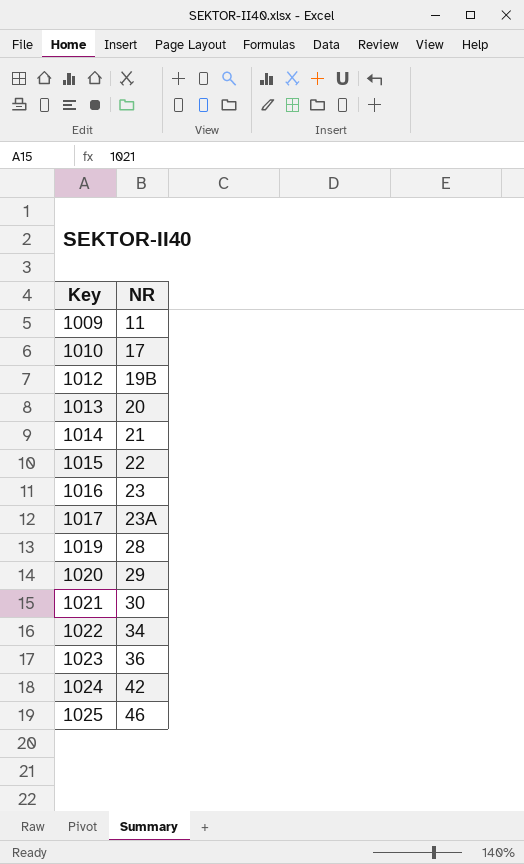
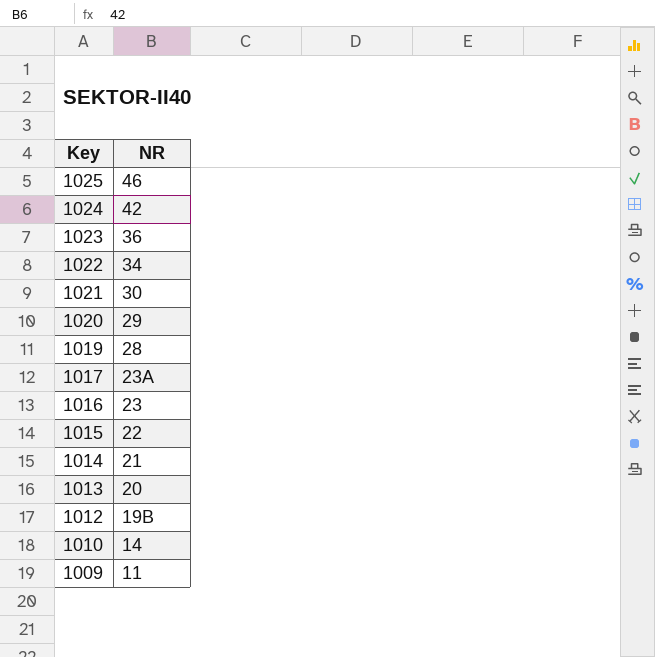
row order: Key ascending -> Key descending
1010 | NR: 17 -> 14

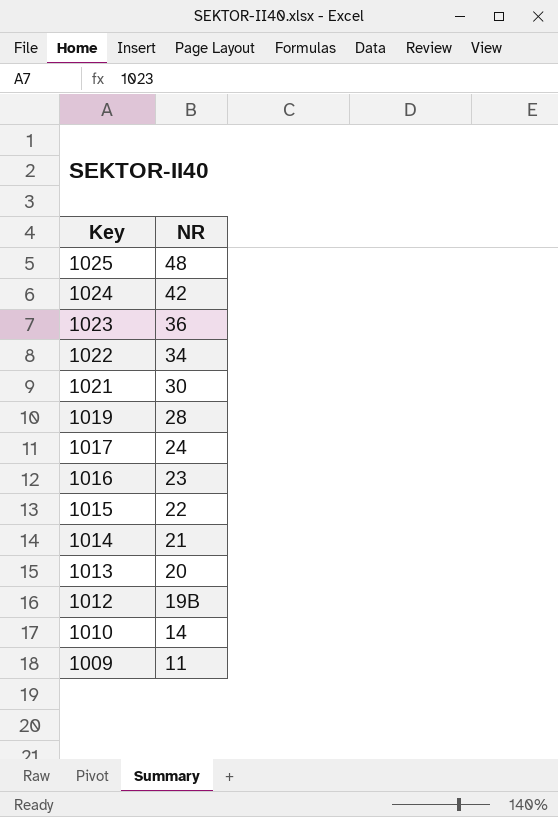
row 1020: 29 -> none
1025 | NR: 46 -> 48
1017 | NR: 23A -> 24

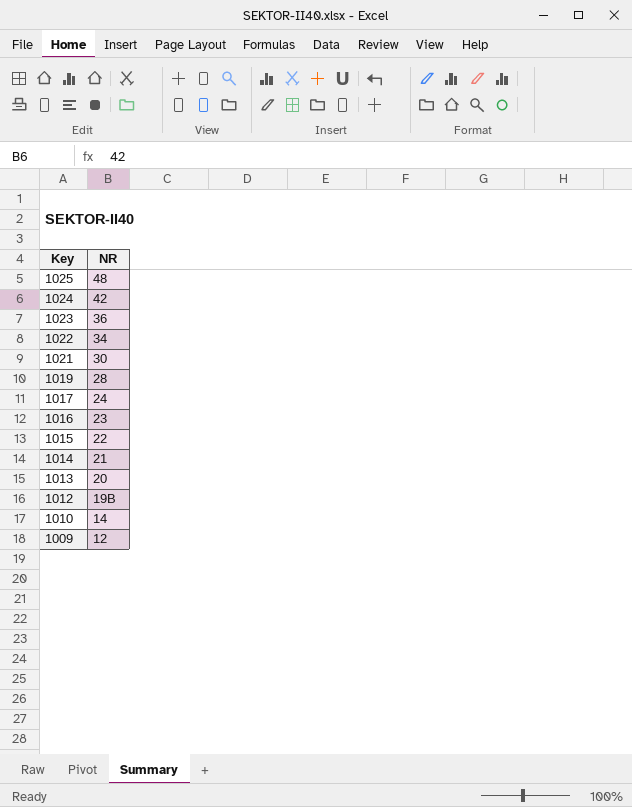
1009 | NR: 11 -> 12

